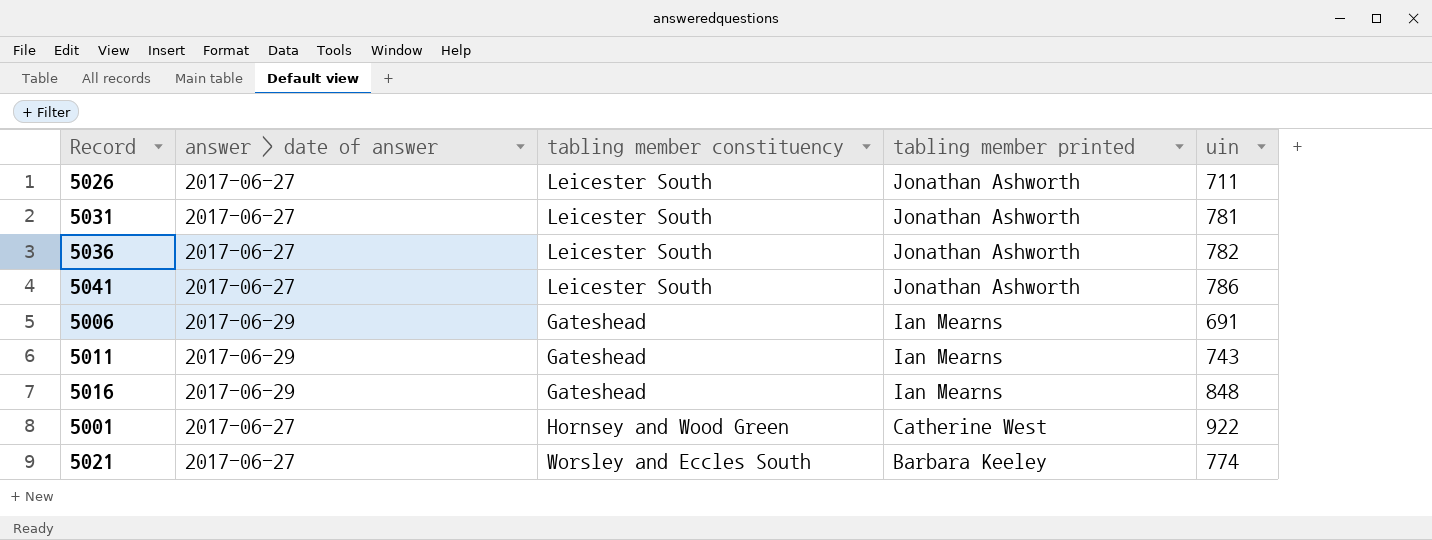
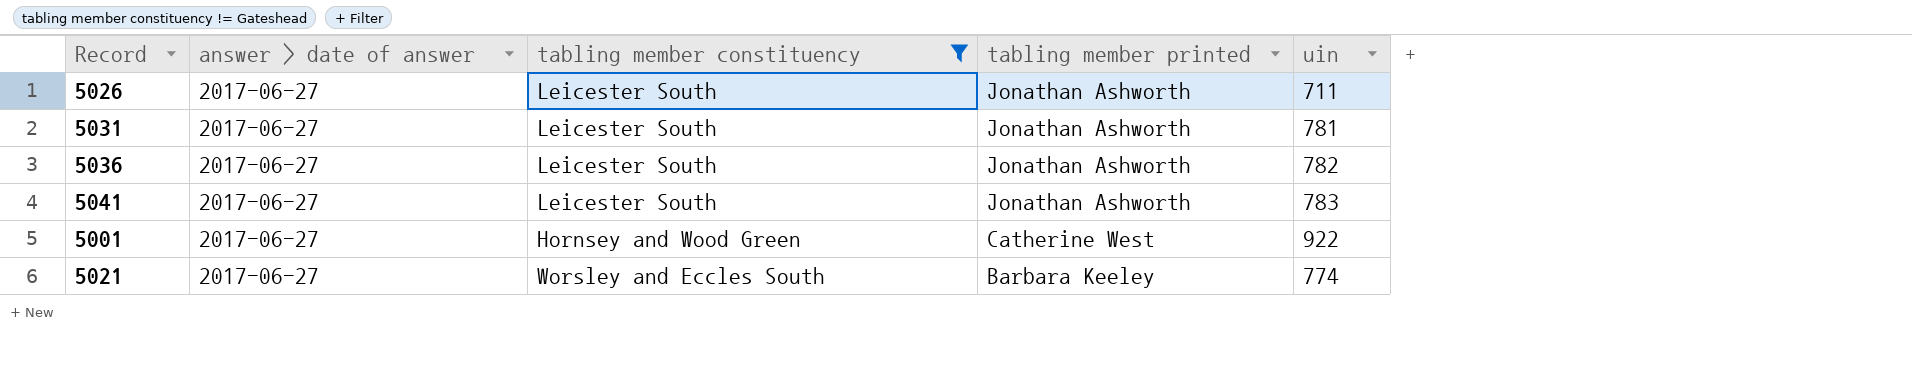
filter: none -> tabling member constituency != Gateshead
5041 | uin: 786 -> 783

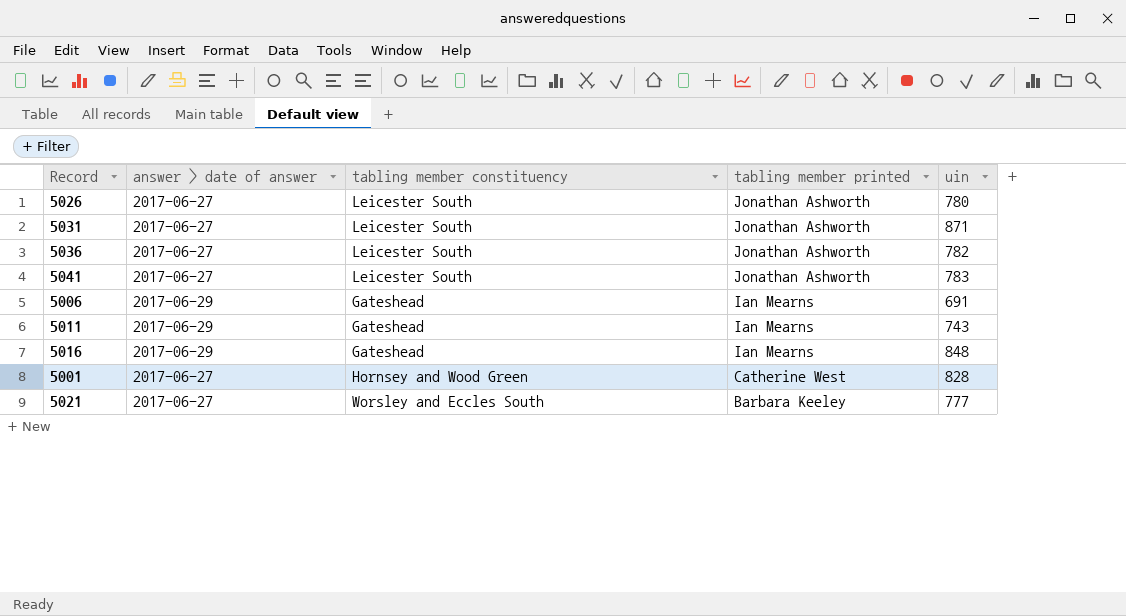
filter: tabling member constituency != Gateshead -> none
5026 | uin: 711 -> 780
5031 | uin: 781 -> 871
5001 | uin: 922 -> 828
5021 | uin: 774 -> 777

